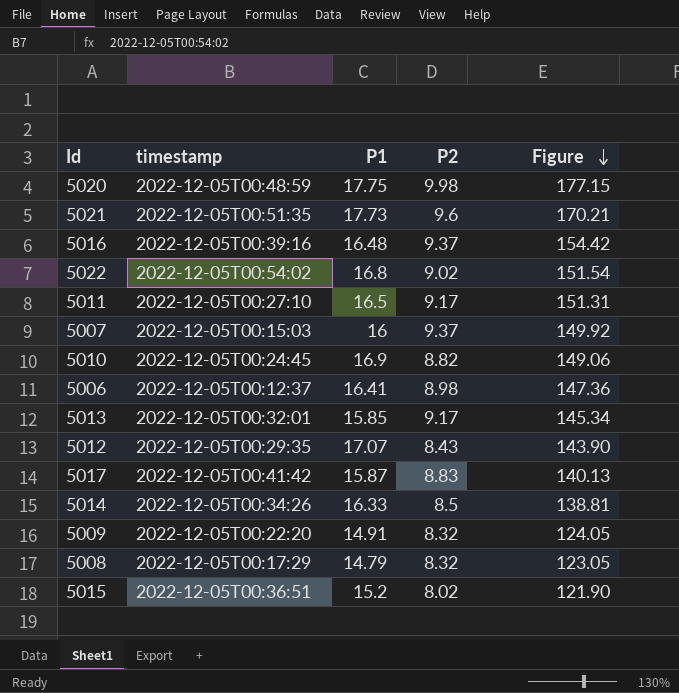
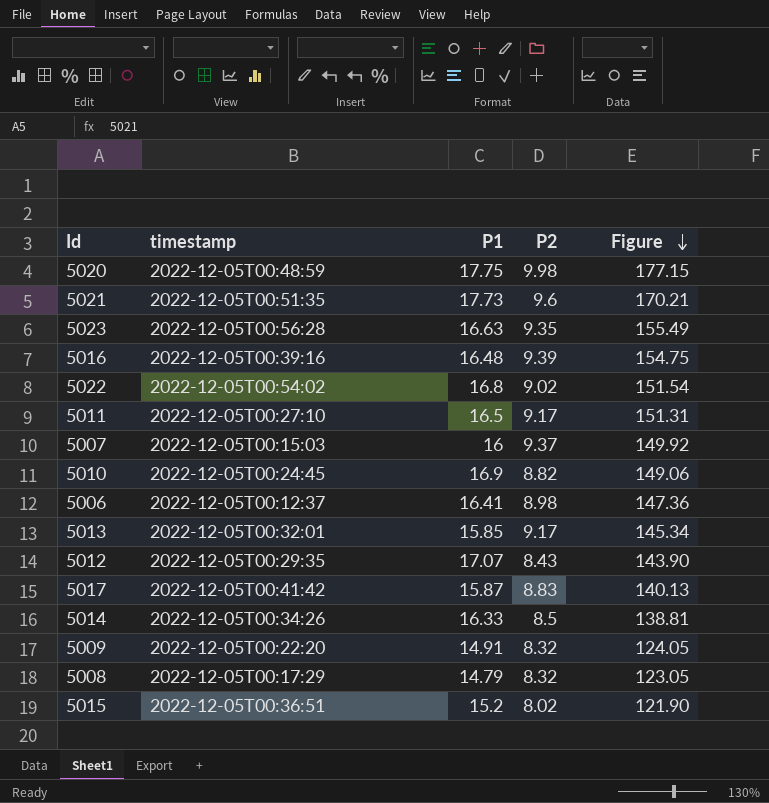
row 5023: none -> 2022-12-05T00:56:28 | 16.63 | 9.35 | 155.49
5016 | P2: 9.37 -> 9.39
5016 | Figure: 154.42 -> 154.75

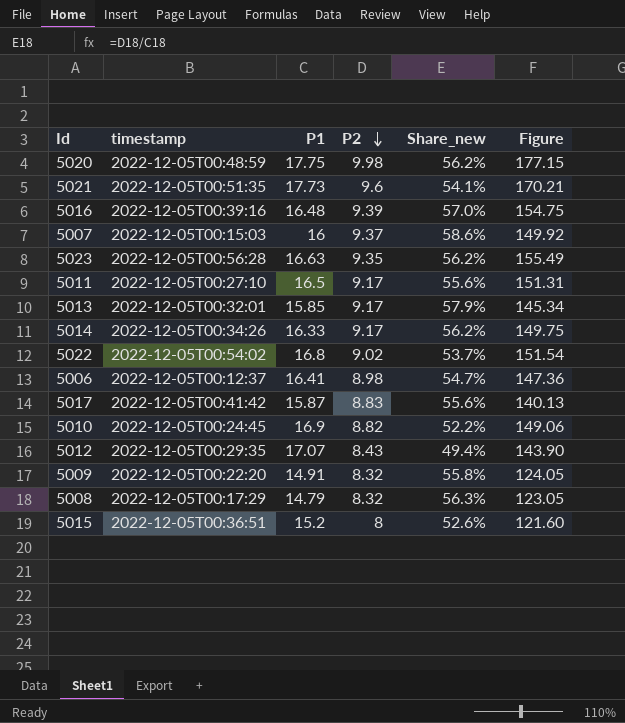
row order: Figure descending -> P2 descending
column Share_new | formula: none -> [P2] / [P1]
5014 | P2: 8.5 -> 9.17
5014 | Figure: 138.81 -> 149.75
5015 | P2: 8.02 -> 8
5015 | Figure: 121.90 -> 121.60

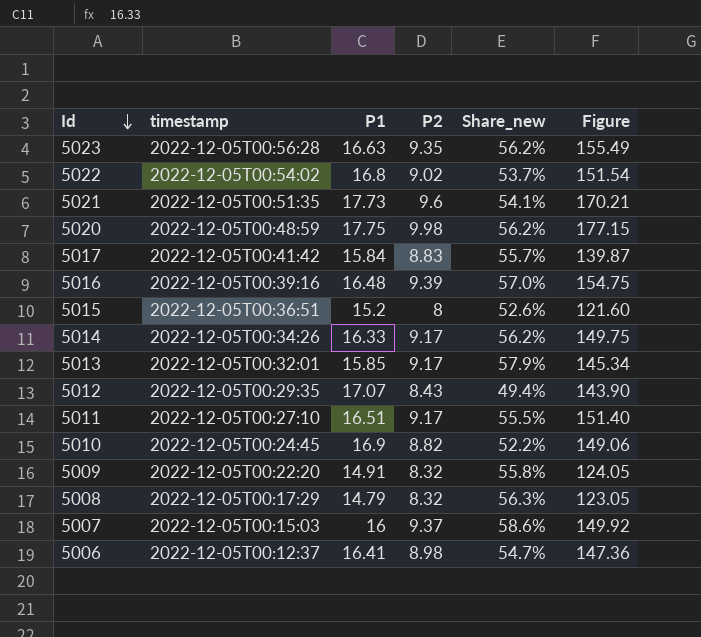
row order: P2 descending -> Id descending
5017 | P1: 15.87 -> 15.84
5017 | Share_new: 55.6% -> 55.7%
5017 | Figure: 140.13 -> 139.87
5011 | P1: 16.5 -> 16.51
5011 | Share_new: 55.6% -> 55.5%
5011 | Figure: 151.31 -> 151.40

